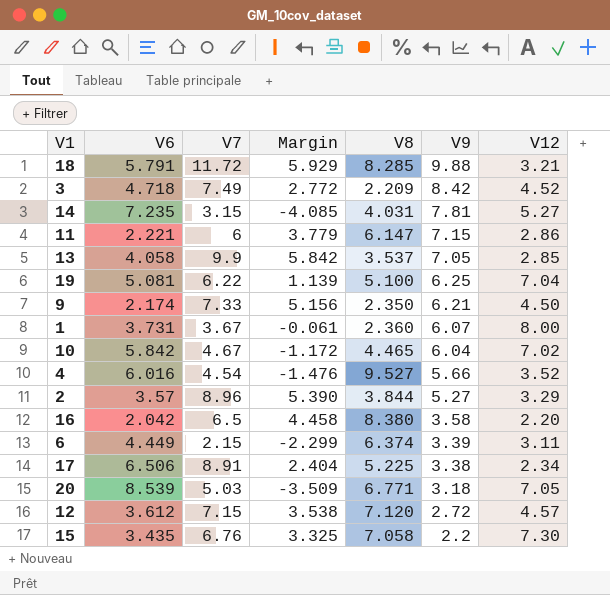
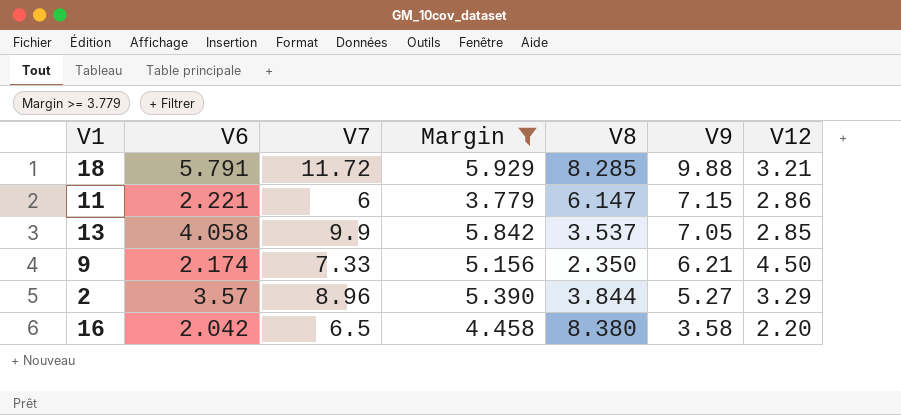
filter: none -> Margin >= 3.779

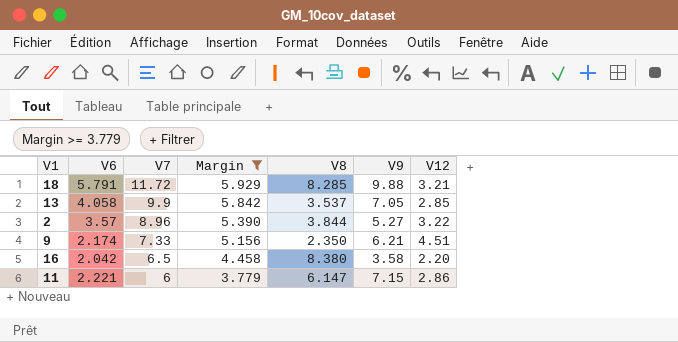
row order: V9 descending -> V7 descending
2 | V12: 3.29 -> 3.22
9 | V12: 4.50 -> 4.51

